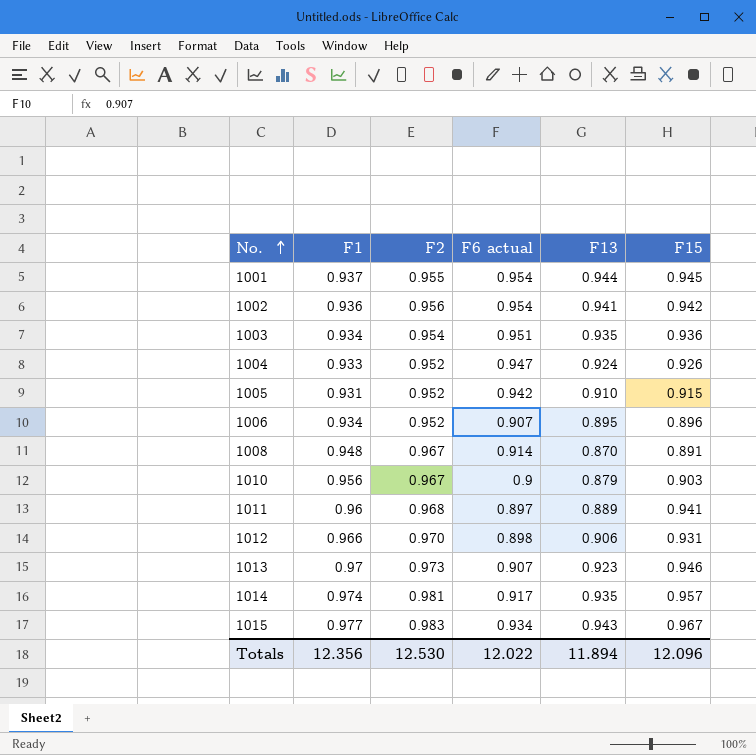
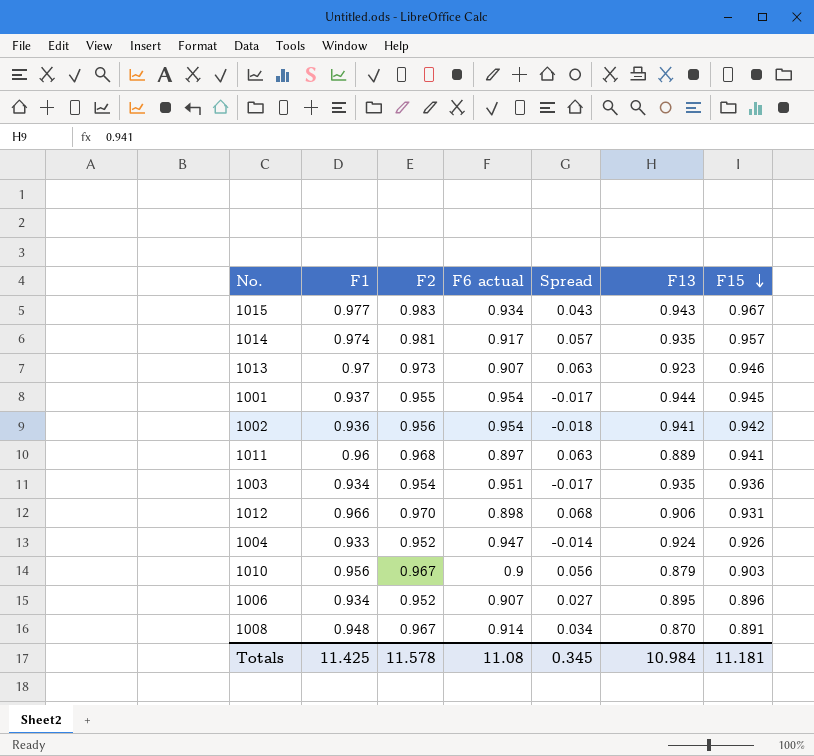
row order: No. ascending -> F15 descending
column Spread | formula: none -> [F1] - [F6 actual]
row 1005: 0.931 | 0.952 | 0.942 | 0.910 | 0.915 -> none
Totals | F1: 12.356 -> 11.425
Totals | F2: 12.530 -> 11.578
Totals | F6 actual: 12.022 -> 11.08
Totals | F13: 11.894 -> 10.984
Totals | F15: 12.096 -> 11.181

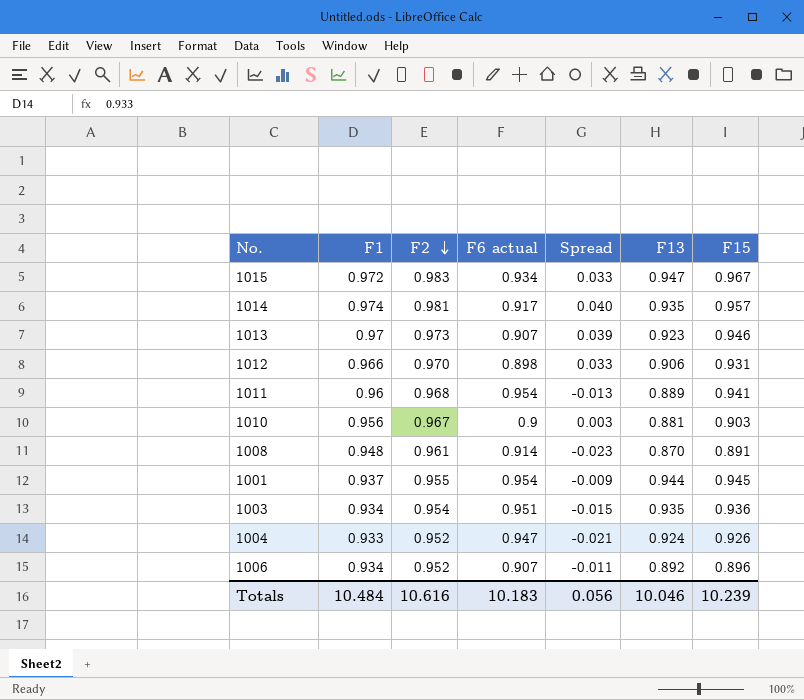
row order: F15 descending -> F2 descending
column Spread | formula: [F1] - [F6 actual] -> [F15] - [F6 actual]
row 1002: 0.936 | 0.956 | 0.954 | -0.018 | 0.941 | 0.942 -> none
1015 | F1: 0.977 -> 0.972
1015 | F13: 0.943 -> 0.947
1011 | F6 actual: 0.897 -> 0.954
1010 | F13: 0.879 -> 0.881
1008 | F2: 0.967 -> 0.961
1006 | F13: 0.895 -> 0.892
Totals | F1: 11.425 -> 10.484
Totals | F2: 11.578 -> 10.616
Totals | F6 actual: 11.08 -> 10.183
Totals | Spread: 0.345 -> 0.056
Totals | F13: 10.984 -> 10.046
Totals | F15: 11.181 -> 10.239

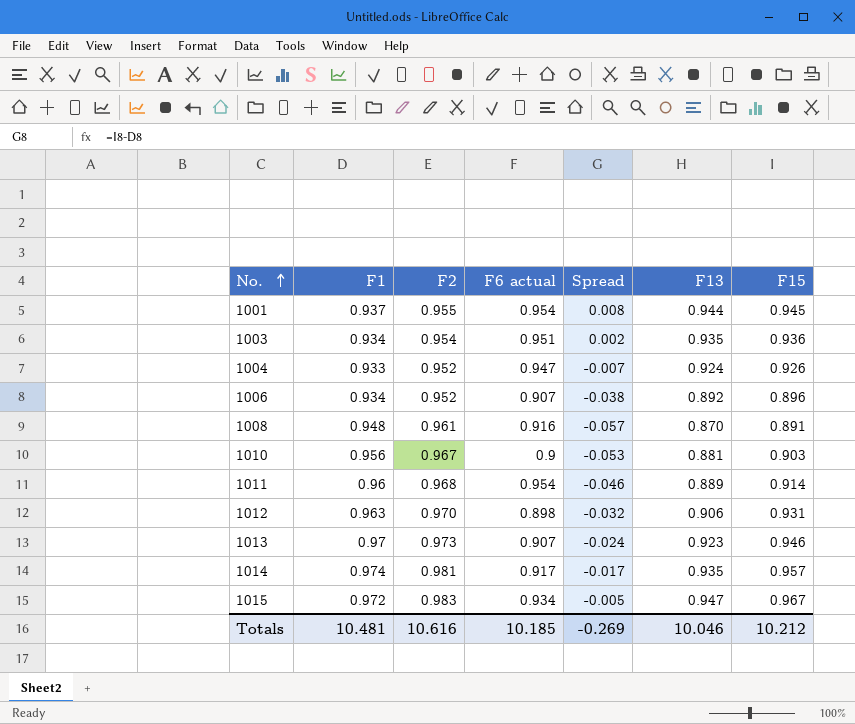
row order: F2 descending -> No. ascending
column Spread | formula: [F15] - [F6 actual] -> [F15] - [F1]
1008 | F6 actual: 0.914 -> 0.916
1011 | F15: 0.941 -> 0.914
1012 | F1: 0.966 -> 0.963
Totals | F1: 10.484 -> 10.481
Totals | F6 actual: 10.183 -> 10.185
Totals | Spread: 0.056 -> -0.269
Totals | F15: 10.239 -> 10.212

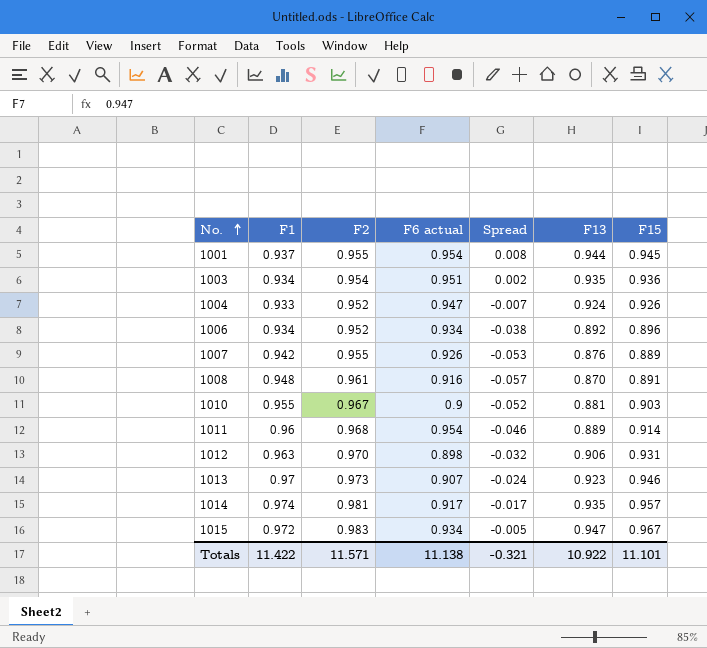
1006 | F6 actual: 0.907 -> 0.934
row 1007: none -> 0.942 | 0.955 | 0.926 | -0.053 | 0.876 | 0.889
1010 | F1: 0.956 -> 0.955
1010 | Spread: -0.053 -> -0.052
Totals | F1: 10.481 -> 11.422
Totals | F2: 10.616 -> 11.571
Totals | F6 actual: 10.185 -> 11.138
Totals | Spread: -0.269 -> -0.321
Totals | F13: 10.046 -> 10.922
Totals | F15: 10.212 -> 11.101

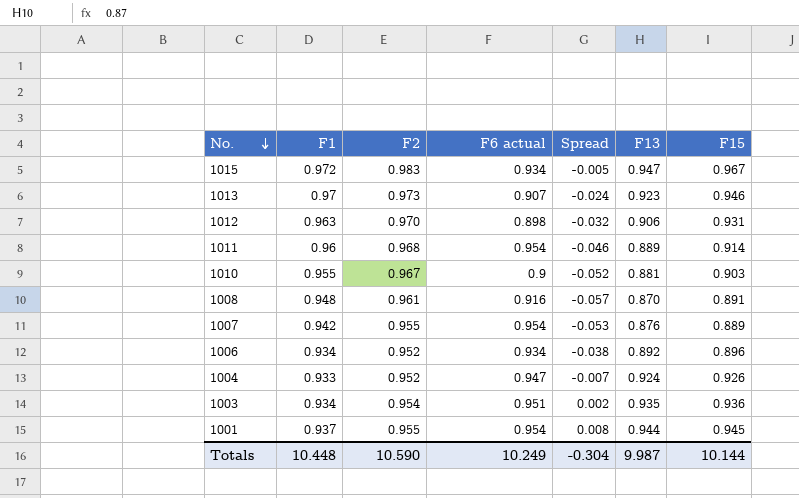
row order: No. ascending -> No. descending
row 1014: 0.974 | 0.981 | 0.917 | -0.017 | 0.935 | 0.957 -> none
1007 | F6 actual: 0.926 -> 0.954
Totals | F1: 11.422 -> 10.448
Totals | F2: 11.571 -> 10.590
Totals | F6 actual: 11.138 -> 10.249
Totals | Spread: -0.321 -> -0.304
Totals | F13: 10.922 -> 9.987
Totals | F15: 11.101 -> 10.144

